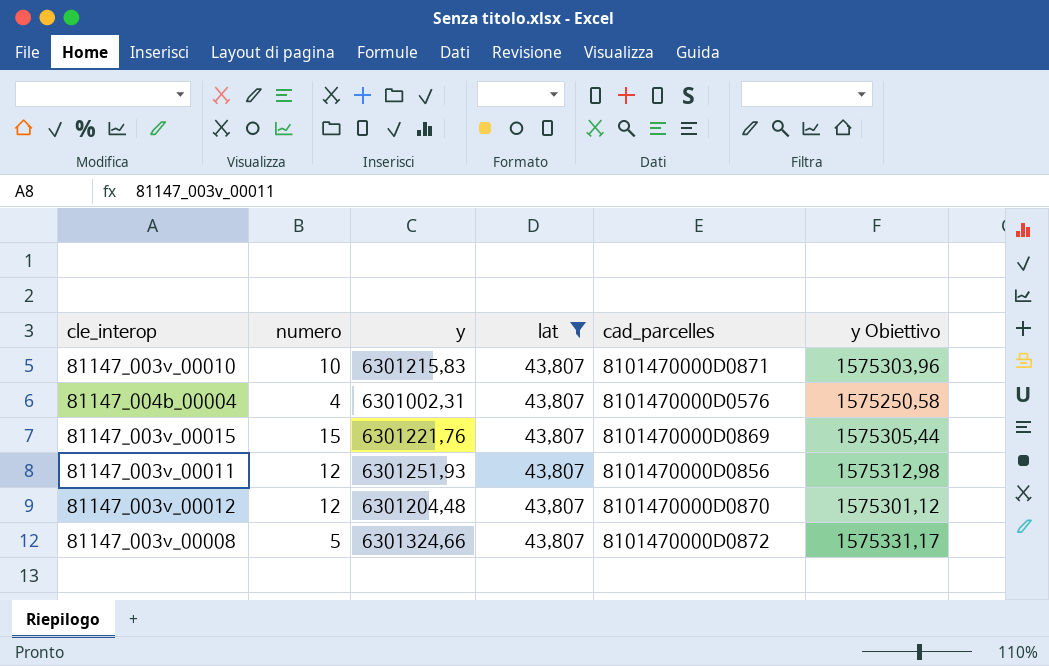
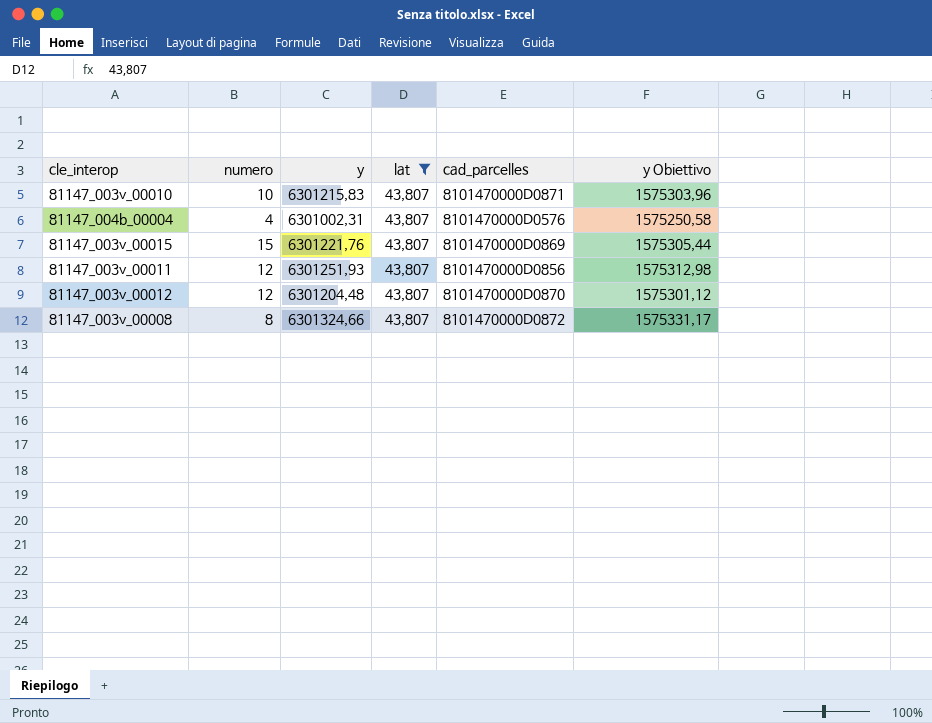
81147_003v_00008 | numero: 5 -> 8

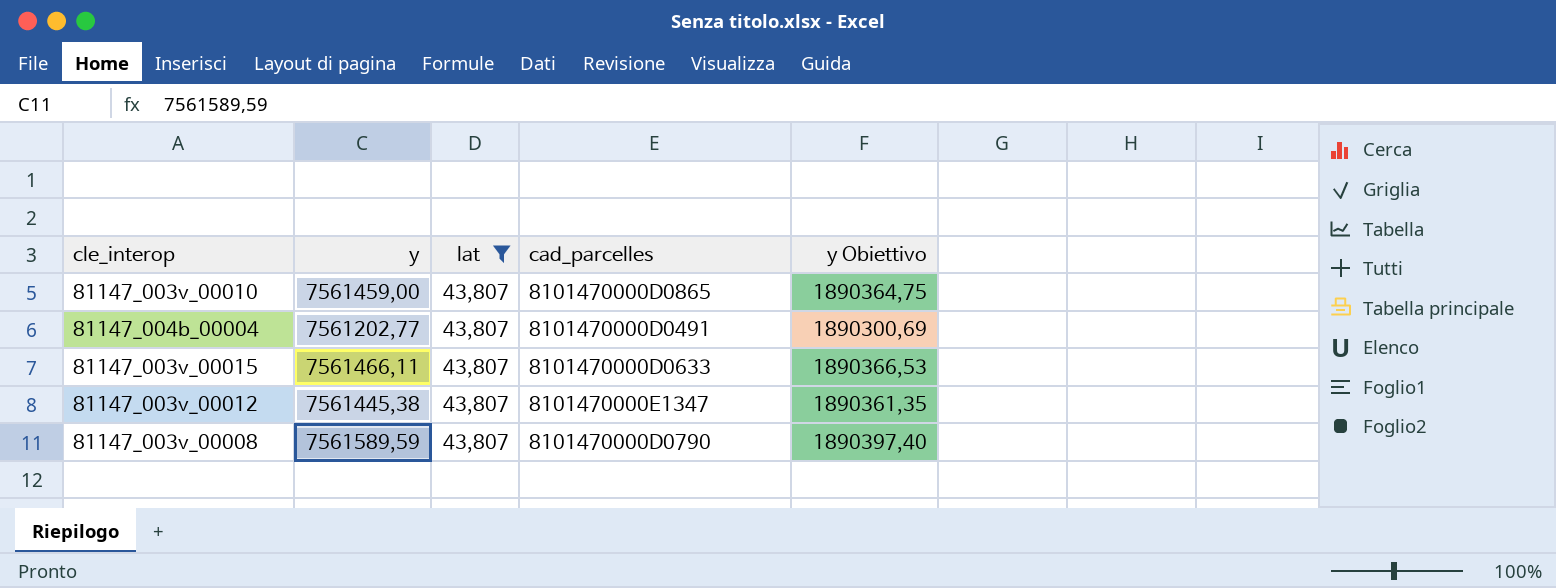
column numero | position: 2 -> none
row 81147_003v_00011: 12 | 6301251,93 | 43,807 | 8101470000D0856 | 1575312,98 -> none
81147_003v_00010 | y: 6301215,83 -> 7561459,00
81147_003v_00010 | cad_parcelles: 8101470000D0871 -> 8101470000D0865
81147_003v_00010 | y Obiettivo: 1575303,96 -> 1890364,75
81147_004b_00004 | y: 6301002,31 -> 7561202,77
81147_004b_00004 | cad_parcelles: 8101470000D0576 -> 8101470000D0491
81147_004b_00004 | y Obiettivo: 1575250,58 -> 1890300,69
81147_003v_00015 | y: 6301221,76 -> 7561466,11
81147_003v_00015 | cad_parcelles: 8101470000D0869 -> 8101470000D0633
81147_003v_00015 | y Obiettivo: 1575305,44 -> 1890366,53
81147_003v_00012 | y: 6301204,48 -> 7561445,38
81147_003v_00012 | cad_parcelles: 8101470000D0870 -> 8101470000E1347
81147_003v_00012 | y Obiettivo: 1575301,12 -> 1890361,35
81147_003v_00008 | y: 6301324,66 -> 7561589,59
81147_003v_00008 | cad_parcelles: 8101470000D0872 -> 8101470000D0790
81147_003v_00008 | y Obiettivo: 1575331,17 -> 1890397,40

